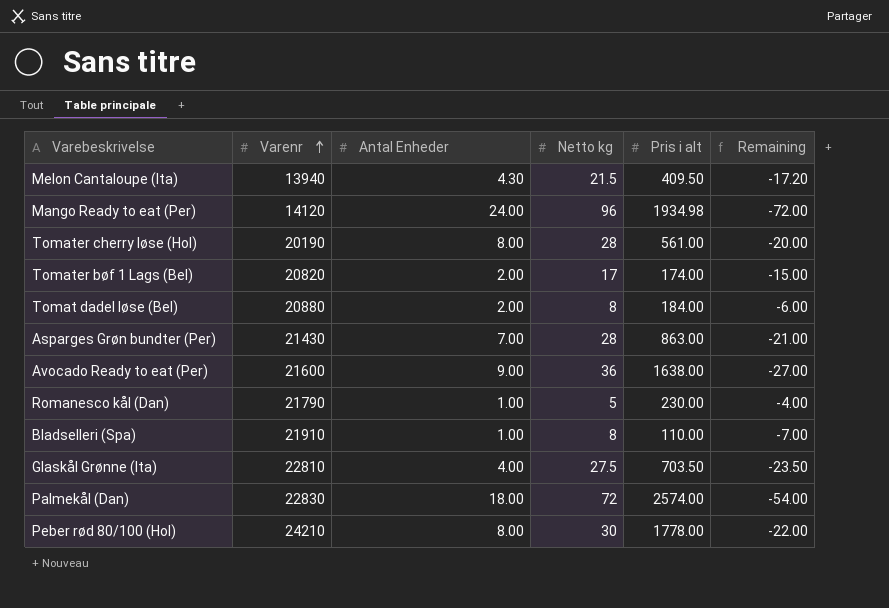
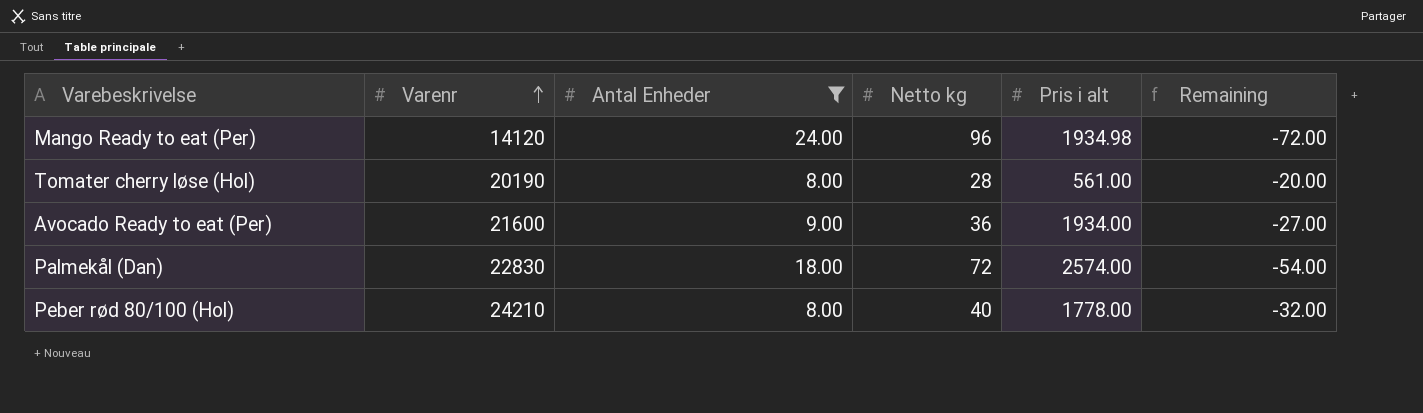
filter: none -> Antal Enheder >= 8.00
Avocado Ready to eat (Per) | Pris i alt: 1638.00 -> 1934.00
Peber rød 80/100 (Hol) | Netto kg: 30 -> 40
Peber rød 80/100 (Hol) | Remaining: -22.00 -> -32.00

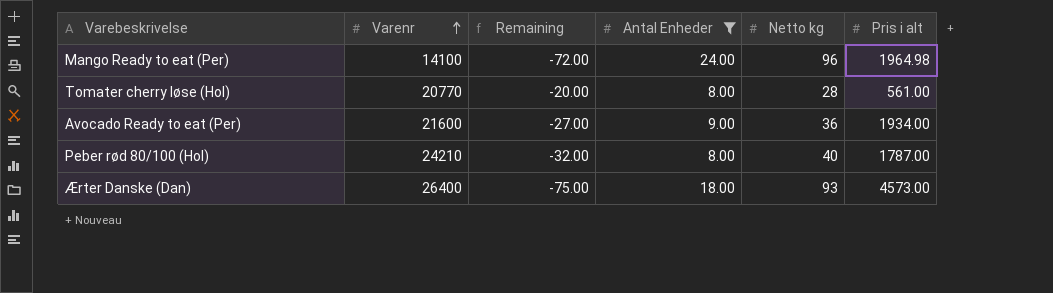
column Remaining | position: 6 -> 3
row Palmekål (Dan): 22830 | 18.00 | 72 | 2574.00 | -54.00 -> none
Mango Ready to eat (Per) | Varenr: 14120 -> 14100
Mango Ready to eat (Per) | Pris i alt: 1934.98 -> 1964.98
Tomater cherry løse (Hol) | Varenr: 20190 -> 20770
Peber rød 80/100 (Hol) | Pris i alt: 1778.00 -> 1787.00
row Ærter Danske (Dan): none -> 26400 | -75.00 | 18.00 | 93 | 4573.00

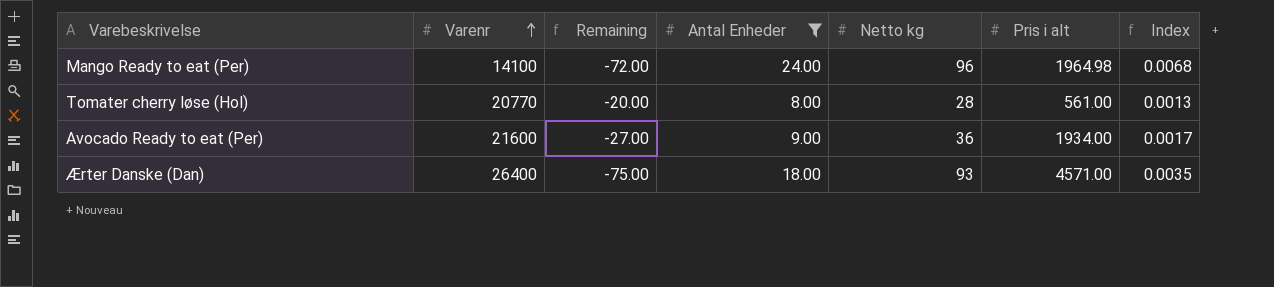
column Index | formula: none -> [Netto kg] / [Varenr]
row Peber rød 80/100 (Hol): 24210 | -32.00 | 8.00 | 40 | 1787.00 -> none
Ærter Danske (Dan) | Pris i alt: 4573.00 -> 4571.00

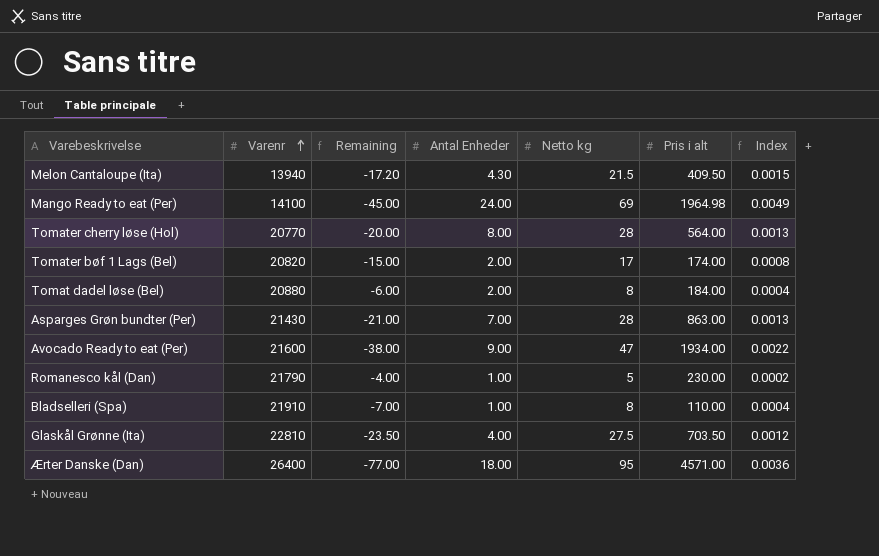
filter: Antal Enheder >= 8.00 -> none
Mango Ready to eat (Per) | Remaining: -72.00 -> -45.00
Mango Ready to eat (Per) | Netto kg: 96 -> 69
Mango Ready to eat (Per) | Index: 0.0068 -> 0.0049
Tomater cherry løse (Hol) | Pris i alt: 561.00 -> 564.00
Avocado Ready to eat (Per) | Remaining: -27.00 -> -38.00
Avocado Ready to eat (Per) | Netto kg: 36 -> 47
Avocado Ready to eat (Per) | Index: 0.0017 -> 0.0022
Ærter Danske (Dan) | Remaining: -75.00 -> -77.00
Ærter Danske (Dan) | Netto kg: 93 -> 95
Ærter Danske (Dan) | Index: 0.0035 -> 0.0036

